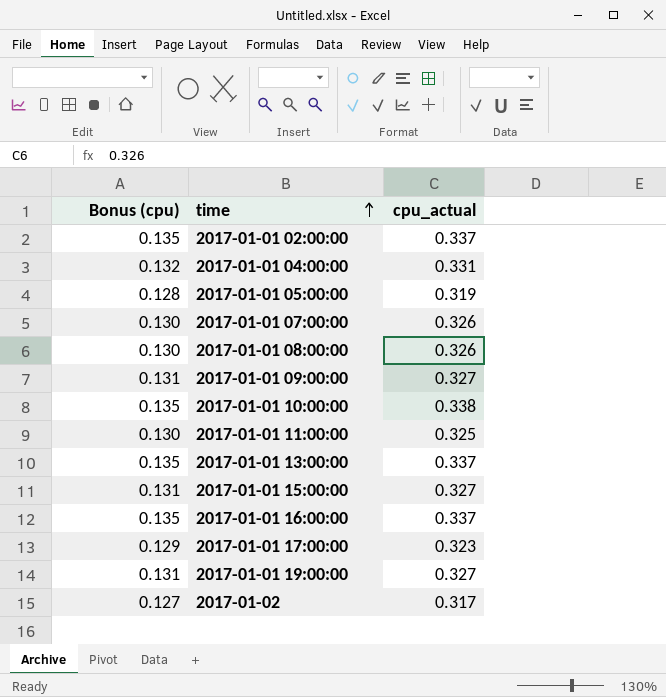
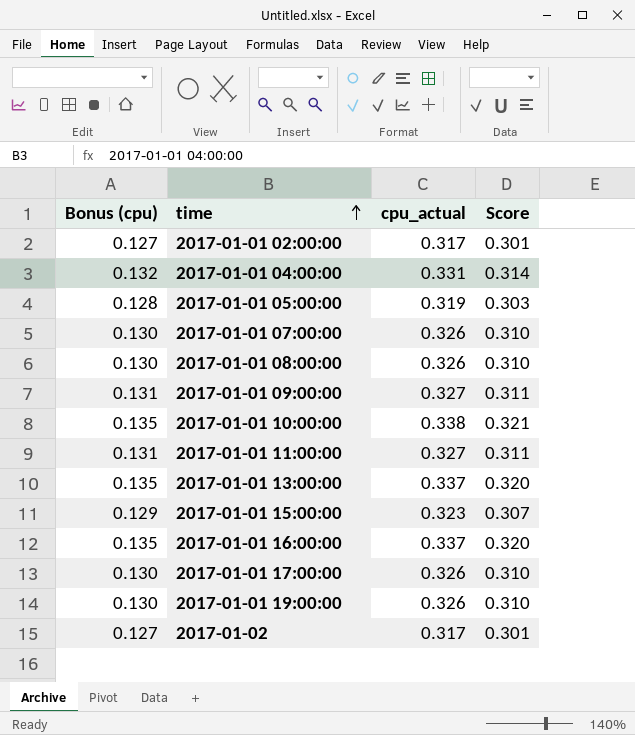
column Score | formula: none -> [cpu_actual] * 0.95
2017-01-01 02:00:00 | Bonus (cpu): 0.135 -> 0.127
2017-01-01 02:00:00 | cpu_actual: 0.337 -> 0.317
2017-01-01 11:00:00 | Bonus (cpu): 0.130 -> 0.131
2017-01-01 11:00:00 | cpu_actual: 0.325 -> 0.327
2017-01-01 15:00:00 | Bonus (cpu): 0.131 -> 0.129
2017-01-01 15:00:00 | cpu_actual: 0.327 -> 0.323
2017-01-01 17:00:00 | Bonus (cpu): 0.129 -> 0.130
2017-01-01 17:00:00 | cpu_actual: 0.323 -> 0.326
2017-01-01 19:00:00 | Bonus (cpu): 0.131 -> 0.130
2017-01-01 19:00:00 | cpu_actual: 0.327 -> 0.326

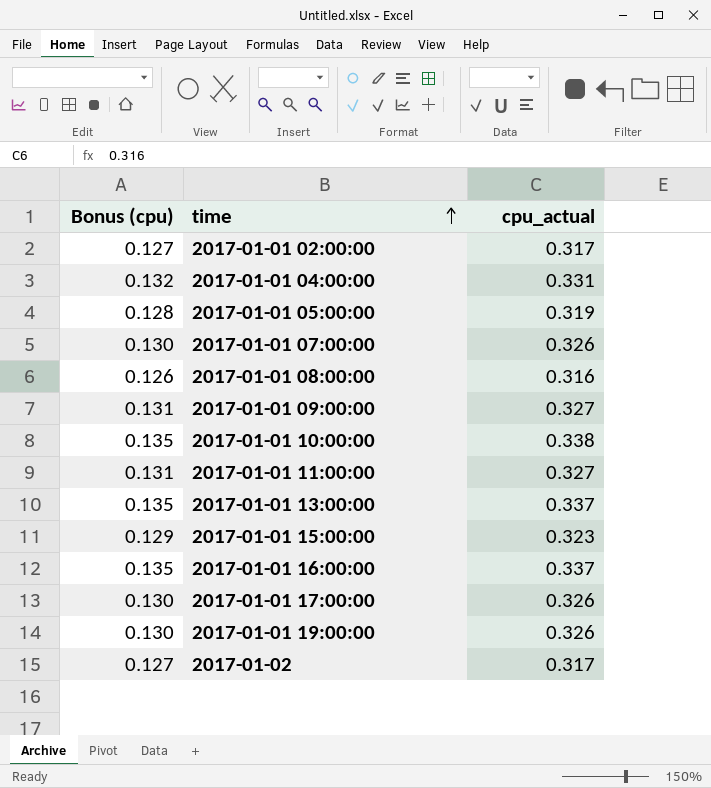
column Score | formula: [cpu_actual] * 0.95 -> none
2017-01-01 08:00:00 | Bonus (cpu): 0.130 -> 0.126
2017-01-01 08:00:00 | cpu_actual: 0.326 -> 0.316

